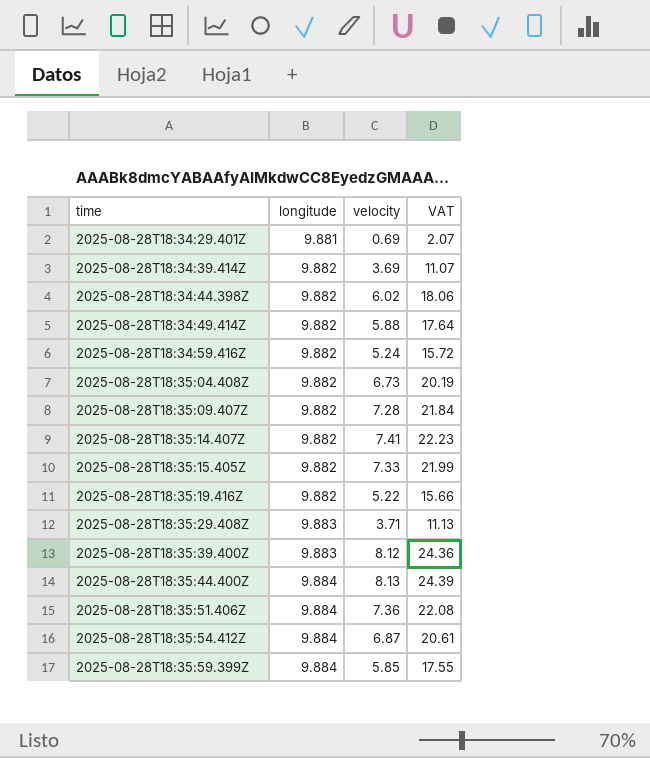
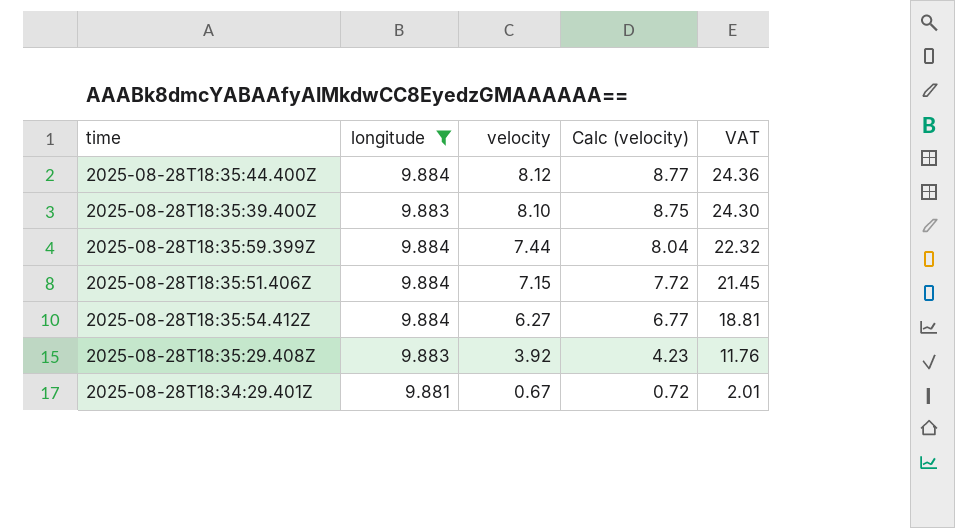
filter: none -> longitude != 9.882
row order: time ascending -> velocity descending
column Calc (velocity) | formula: none -> [velocity] * 1.08
2025-08-28T18:35:44.400Z | velocity: 8.13 -> 8.12
2025-08-28T18:35:44.400Z | VAT: 24.39 -> 24.36
2025-08-28T18:35:39.400Z | velocity: 8.12 -> 8.10
2025-08-28T18:35:39.400Z | VAT: 24.36 -> 24.30
2025-08-28T18:35:59.399Z | velocity: 5.85 -> 7.44
2025-08-28T18:35:59.399Z | VAT: 17.55 -> 22.32
2025-08-28T18:35:51.406Z | velocity: 7.36 -> 7.15
2025-08-28T18:35:51.406Z | VAT: 22.08 -> 21.45
2025-08-28T18:35:54.412Z | velocity: 6.87 -> 6.27
2025-08-28T18:35:54.412Z | VAT: 20.61 -> 18.81
2025-08-28T18:35:29.408Z | velocity: 3.71 -> 3.92
2025-08-28T18:35:29.408Z | VAT: 11.13 -> 11.76
2025-08-28T18:34:29.401Z | velocity: 0.69 -> 0.67
2025-08-28T18:34:29.401Z | VAT: 2.07 -> 2.01

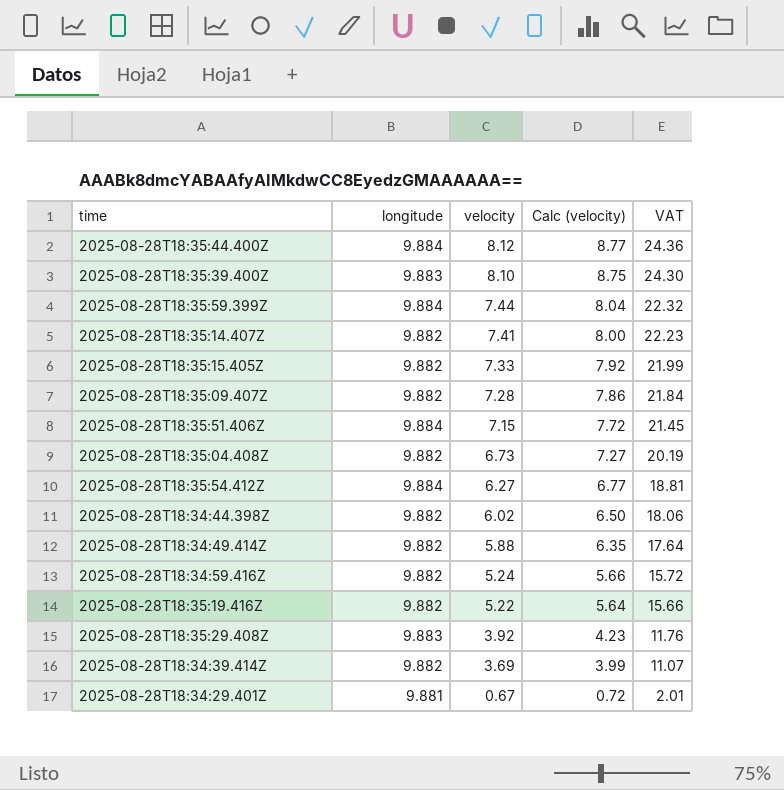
filter: longitude != 9.882 -> none

